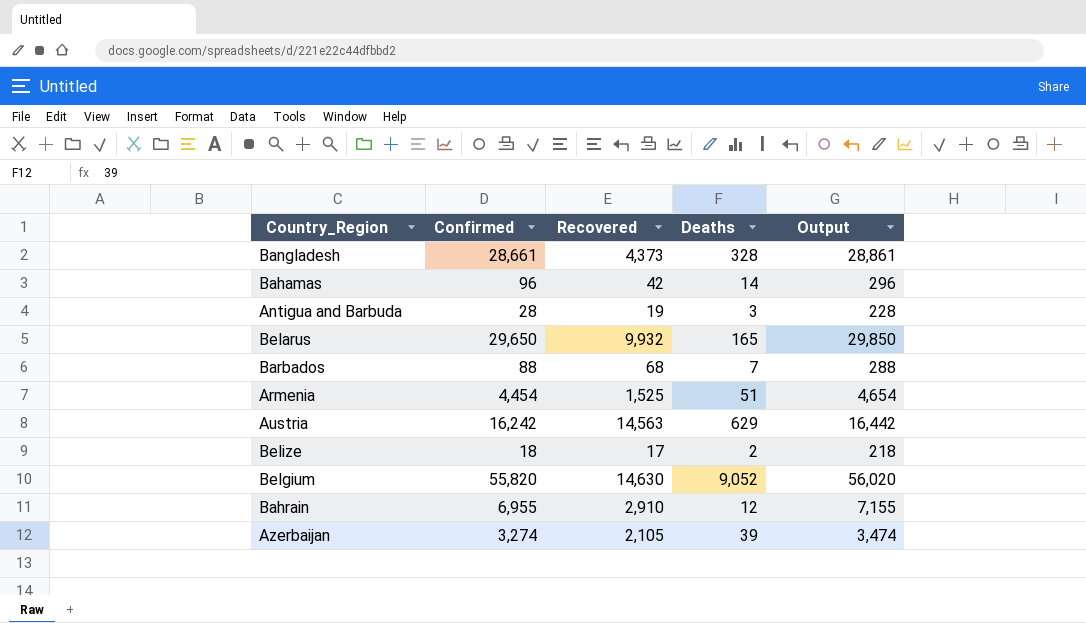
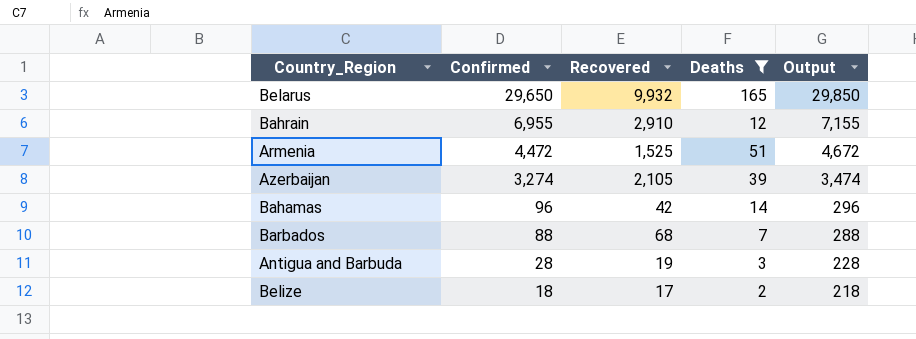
filter: none -> Deaths <= 165
row order: none -> Confirmed descending
Armenia | Confirmed: 4,454 -> 4,472
Armenia | Output: 4,654 -> 4,672

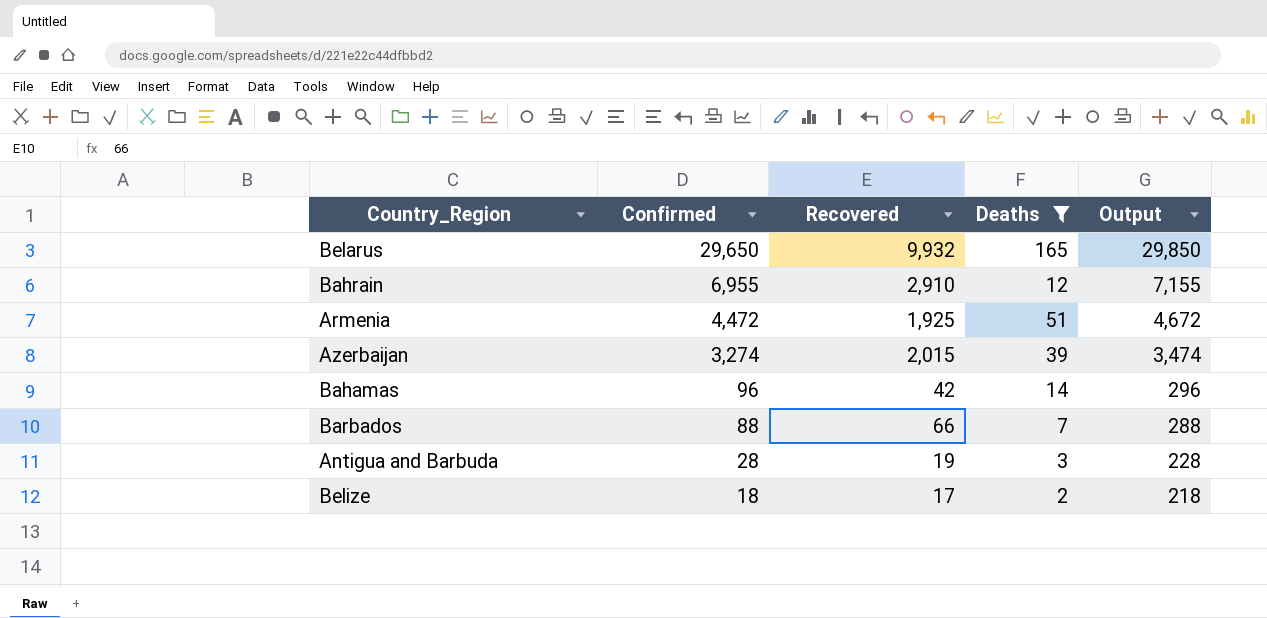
Armenia | Recovered: 1,525 -> 1,925
Azerbaijan | Recovered: 2,105 -> 2,015
Barbados | Recovered: 68 -> 66

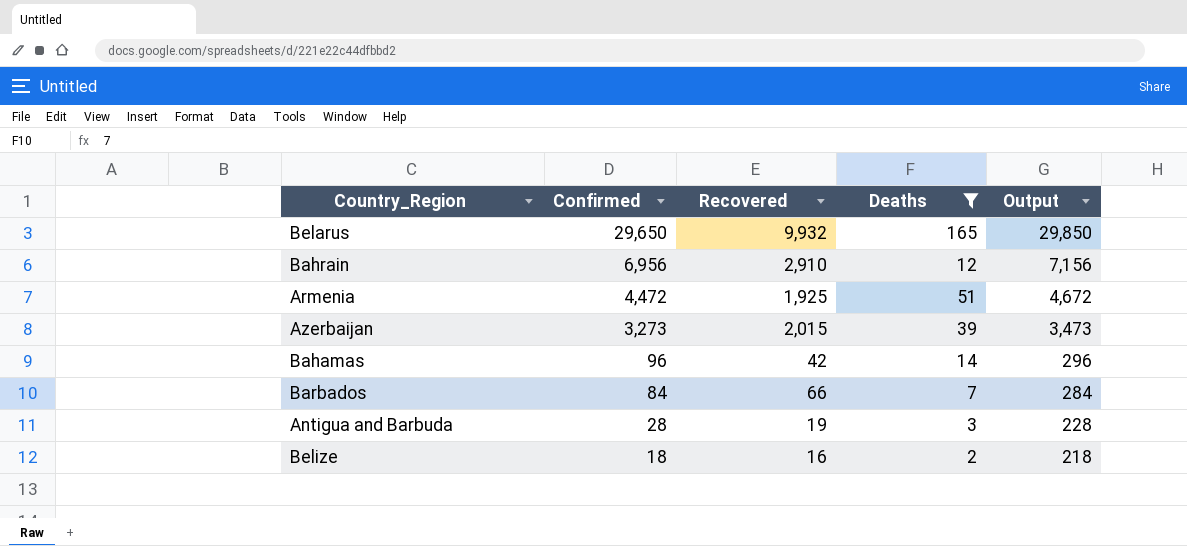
Bahrain | Confirmed: 6,955 -> 6,956
Bahrain | Output: 7,155 -> 7,156
Azerbaijan | Confirmed: 3,274 -> 3,273
Azerbaijan | Output: 3,474 -> 3,473
Barbados | Confirmed: 88 -> 84
Barbados | Output: 288 -> 284
Belize | Recovered: 17 -> 16

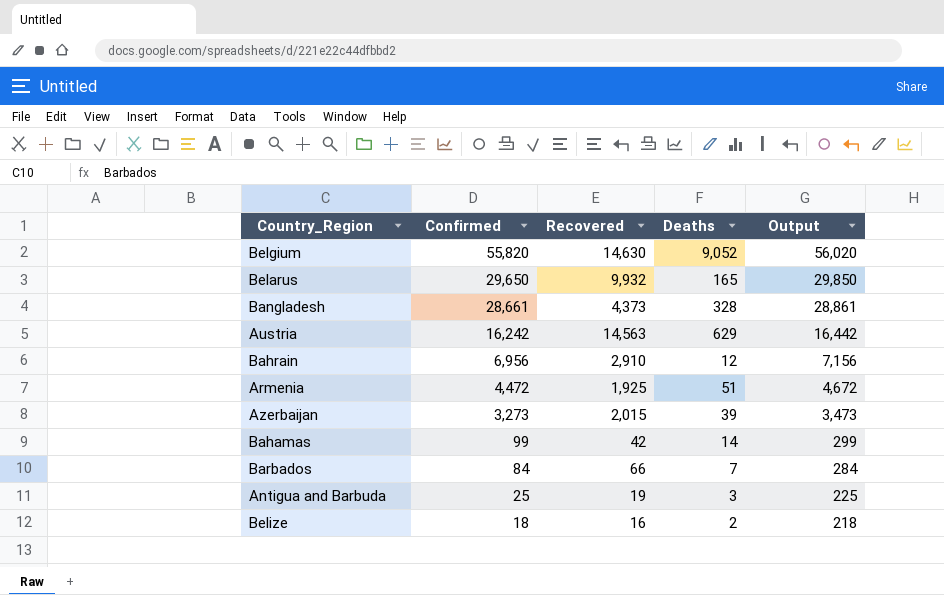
filter: Deaths <= 165 -> none
Bahamas | Confirmed: 96 -> 99
Bahamas | Output: 296 -> 299
Antigua and Barbuda | Confirmed: 28 -> 25
Antigua and Barbuda | Output: 228 -> 225

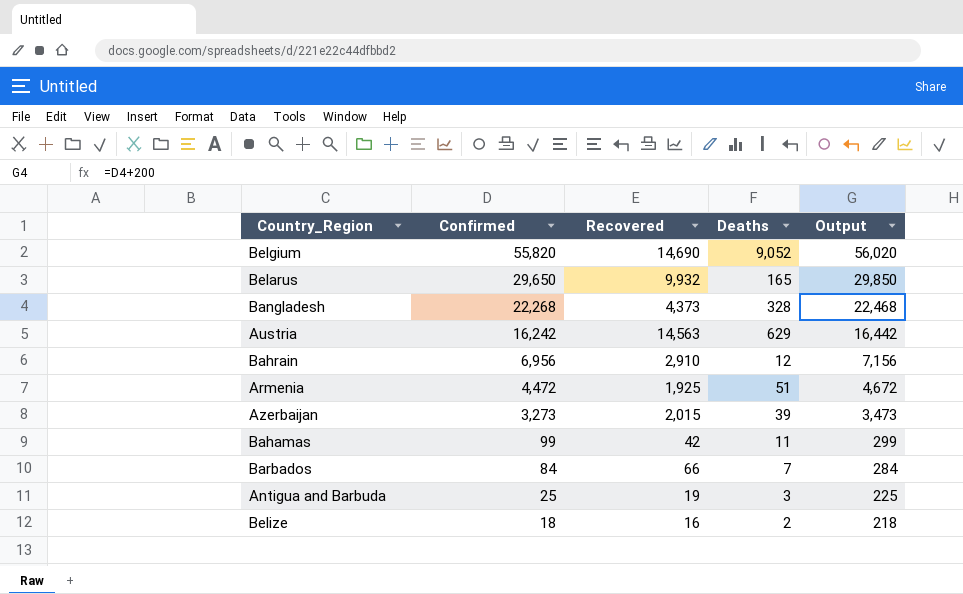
Belgium | Recovered: 14,630 -> 14,690
Bangladesh | Confirmed: 28,661 -> 22,268
Bangladesh | Output: 28,861 -> 22,468
Bahamas | Deaths: 14 -> 11

